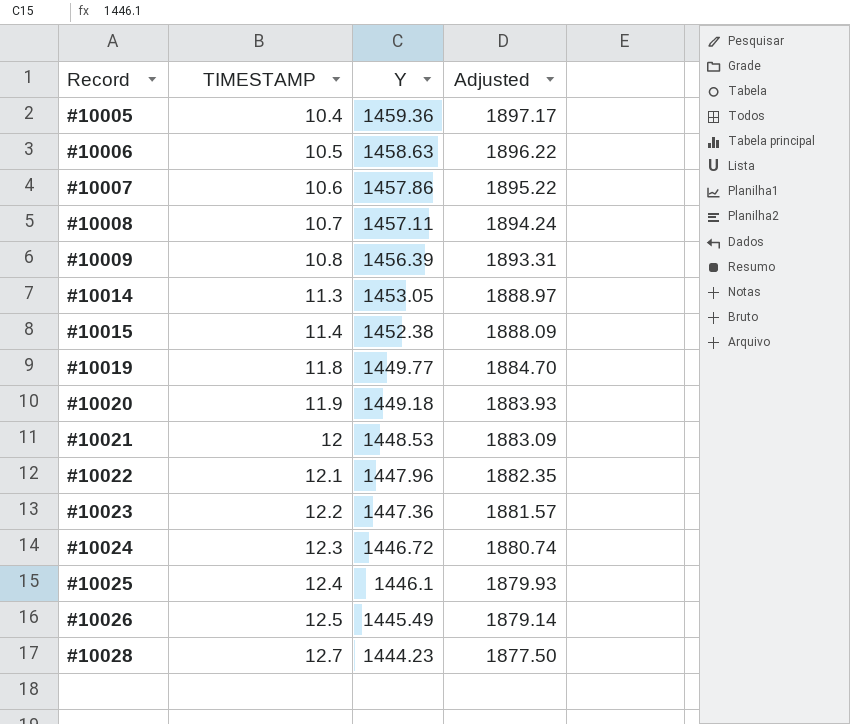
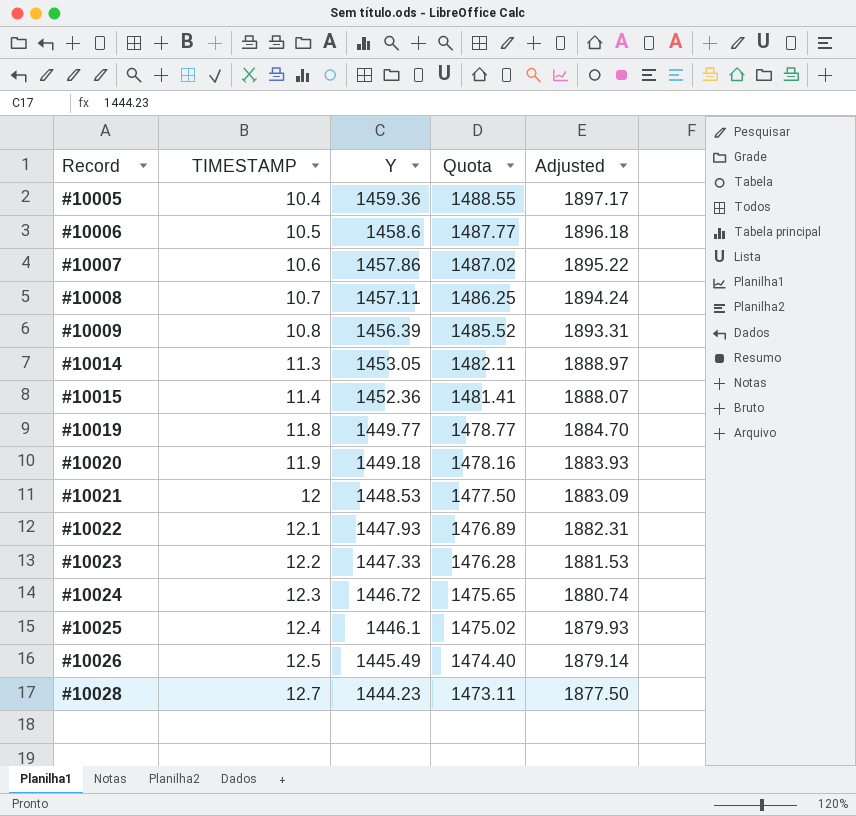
column Quota | formula: none -> [Y] * 1.02
#10006 | Y: 1458.63 -> 1458.6
#10006 | Adjusted: 1896.22 -> 1896.18
#10015 | Y: 1452.38 -> 1452.36
#10015 | Adjusted: 1888.09 -> 1888.07
#10022 | Y: 1447.96 -> 1447.93
#10022 | Adjusted: 1882.35 -> 1882.31
#10023 | Y: 1447.36 -> 1447.33
#10023 | Adjusted: 1881.57 -> 1881.53

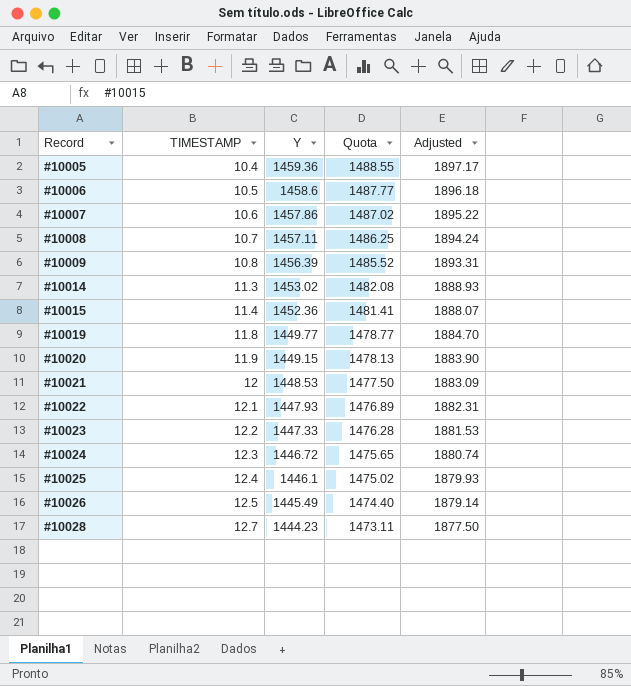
#10014 | Y: 1453.05 -> 1453.02
#10014 | Quota: 1482.11 -> 1482.08
#10014 | Adjusted: 1888.97 -> 1888.93
#10020 | Y: 1449.18 -> 1449.15
#10020 | Quota: 1478.16 -> 1478.13
#10020 | Adjusted: 1883.93 -> 1883.90

